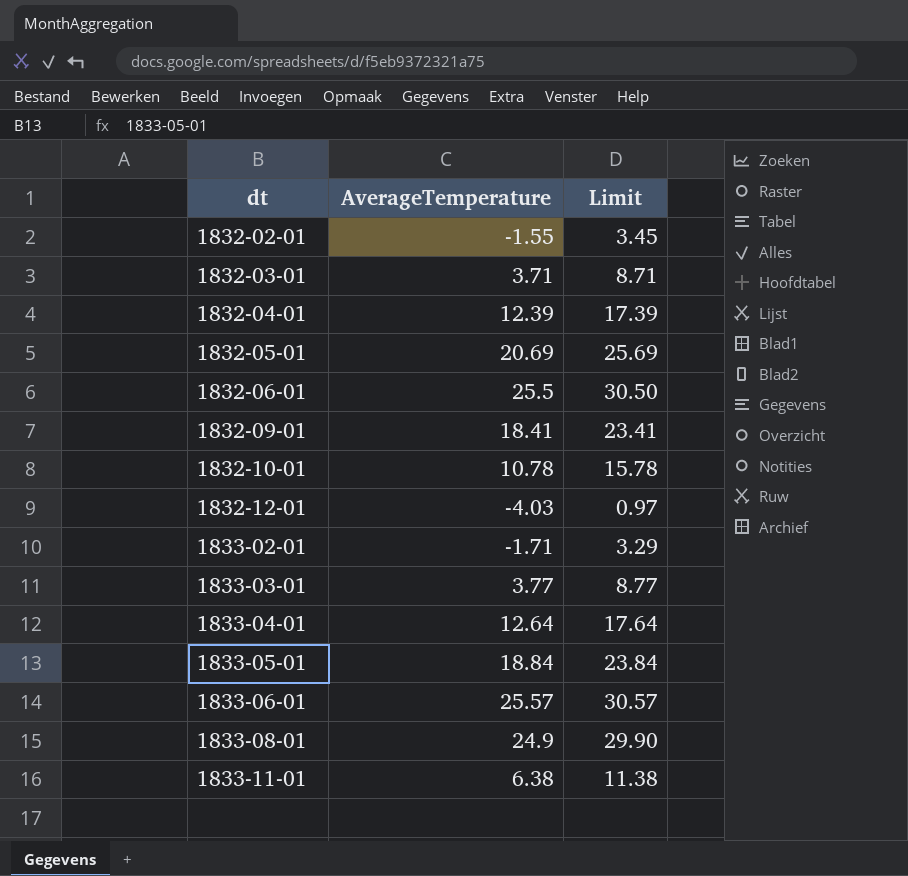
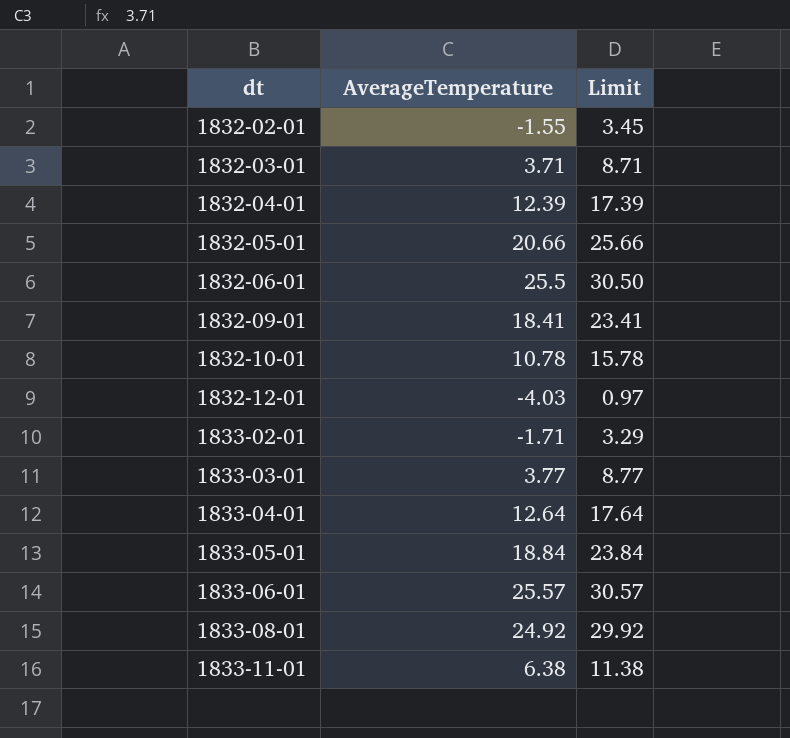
1832-05-01 | AverageTemperature: 20.69 -> 20.66
1832-05-01 | Limit: 25.69 -> 25.66
1833-08-01 | AverageTemperature: 24.9 -> 24.92
1833-08-01 | Limit: 29.90 -> 29.92

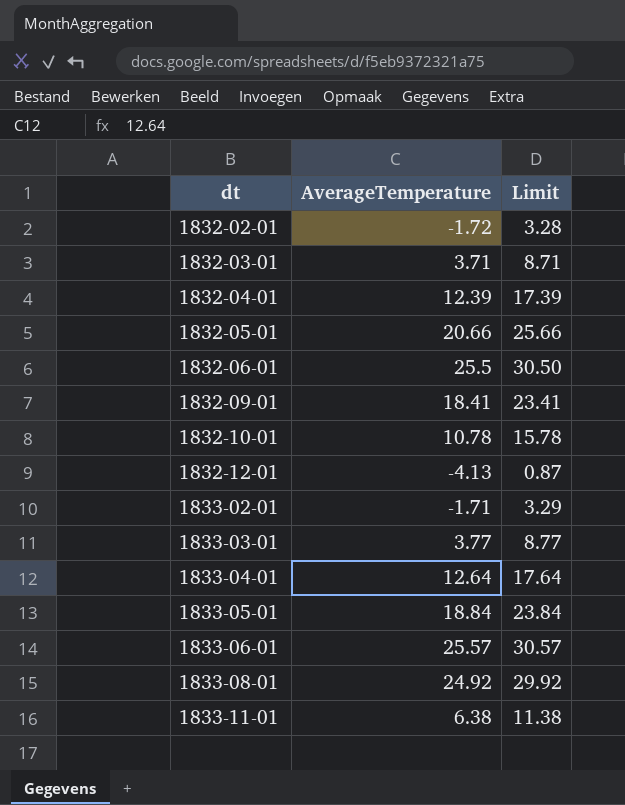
1832-02-01 | AverageTemperature: -1.55 -> -1.72
1832-02-01 | Limit: 3.45 -> 3.28
1832-12-01 | AverageTemperature: -4.03 -> -4.13
1832-12-01 | Limit: 0.97 -> 0.87

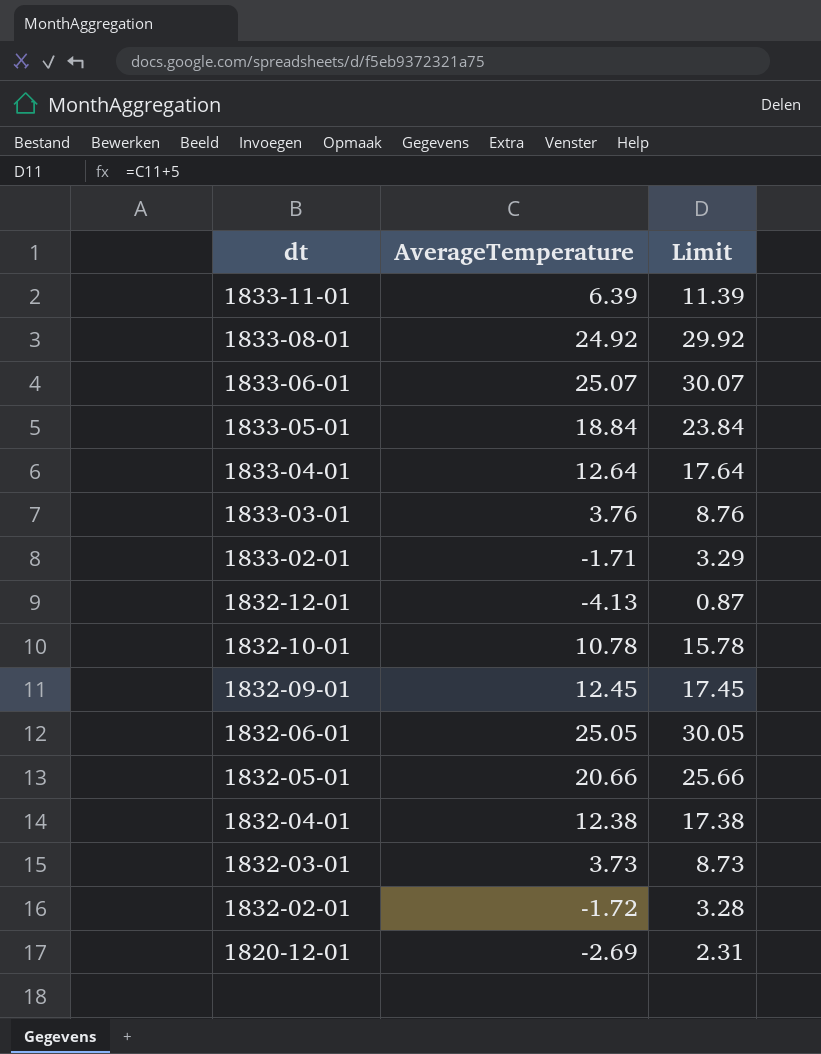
row order: dt ascending -> dt descending
1833-11-01 | AverageTemperature: 6.38 -> 6.39
1833-11-01 | Limit: 11.38 -> 11.39
1833-06-01 | AverageTemperature: 25.57 -> 25.07
1833-06-01 | Limit: 30.57 -> 30.07
1833-03-01 | AverageTemperature: 3.77 -> 3.76
1833-03-01 | Limit: 8.77 -> 8.76
1832-09-01 | AverageTemperature: 18.41 -> 12.45
1832-09-01 | Limit: 23.41 -> 17.45
1832-06-01 | AverageTemperature: 25.5 -> 25.05
1832-06-01 | Limit: 30.50 -> 30.05
1832-04-01 | AverageTemperature: 12.39 -> 12.38
1832-04-01 | Limit: 17.39 -> 17.38
1832-03-01 | AverageTemperature: 3.71 -> 3.73
1832-03-01 | Limit: 8.71 -> 8.73
row 1820-12-01: none -> -2.69 | 2.31

